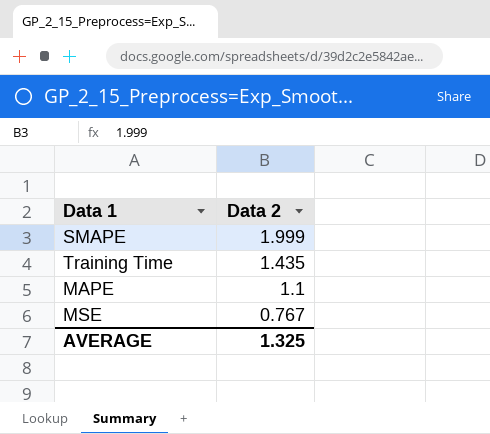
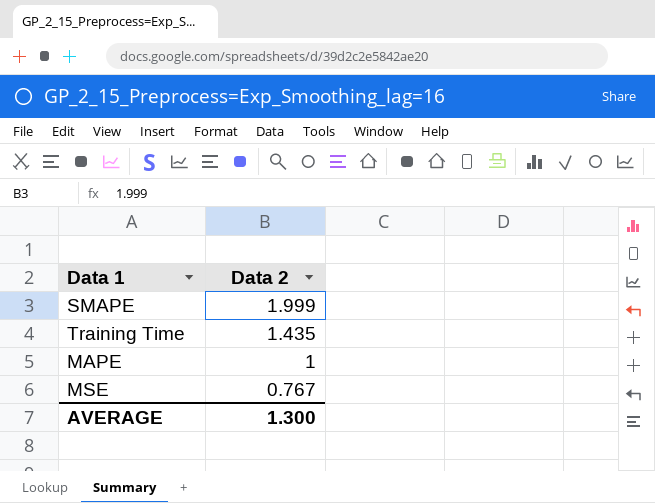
MAPE | Data 2: 1.1 -> 1
AVERAGE | Data 2: 1.325 -> 1.300

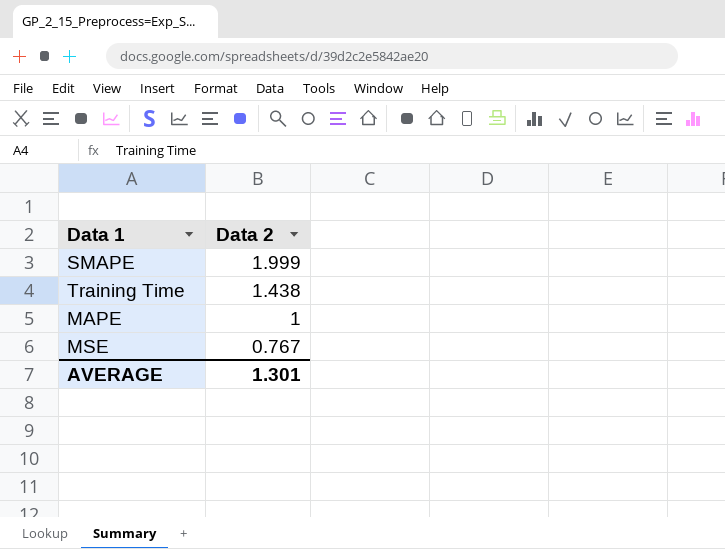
Training Time | Data 2: 1.435 -> 1.438
AVERAGE | Data 2: 1.300 -> 1.301

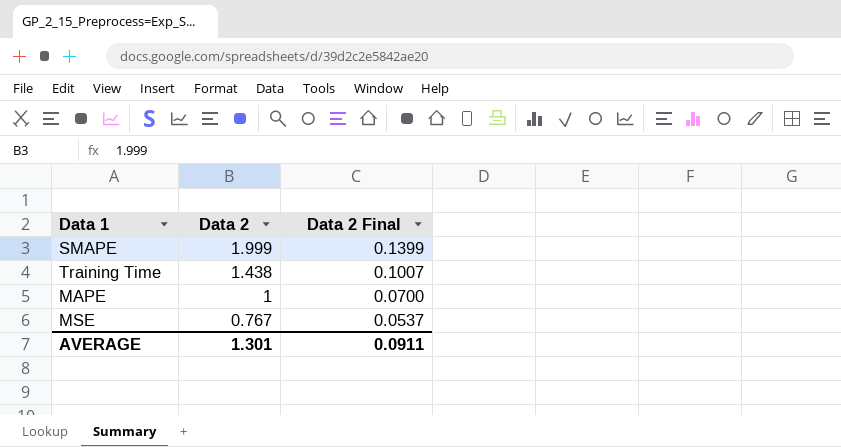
column Data 2 Final | formula: none -> [Data 2] * 0.07

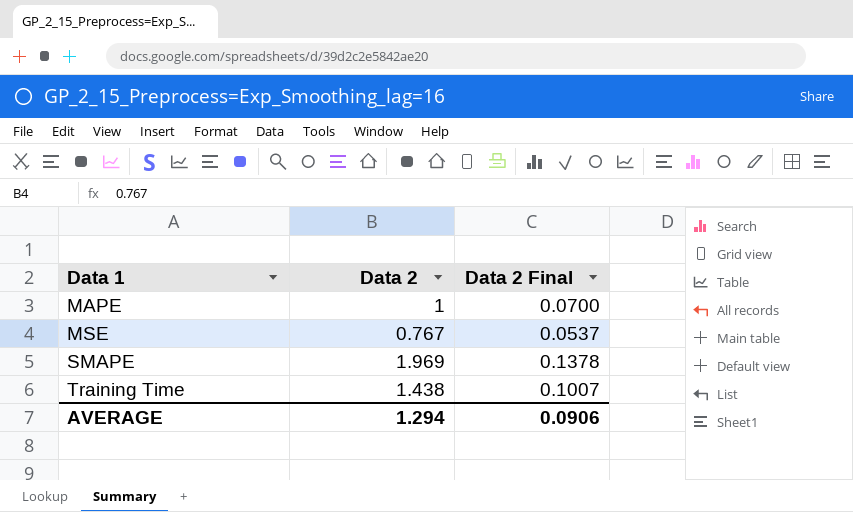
row order: Data 2 descending -> Data 1 ascending
SMAPE | Data 2: 1.999 -> 1.969
SMAPE | Data 2 Final: 0.1399 -> 0.1378
AVERAGE | Data 2: 1.301 -> 1.294
AVERAGE | Data 2 Final: 0.0911 -> 0.0906

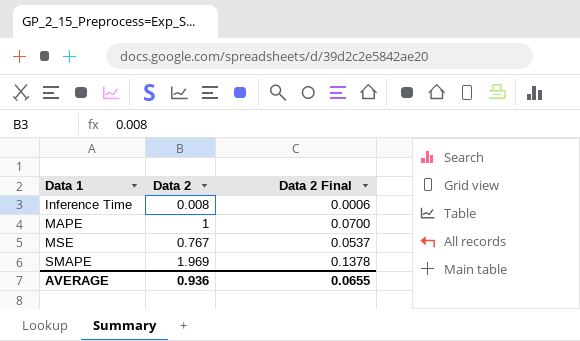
row Training Time: 1.438 | 0.1007 -> none
row Inference Time: none -> 0.008 | 0.0006
AVERAGE | Data 2: 1.294 -> 0.936
AVERAGE | Data 2 Final: 0.0906 -> 0.0655

